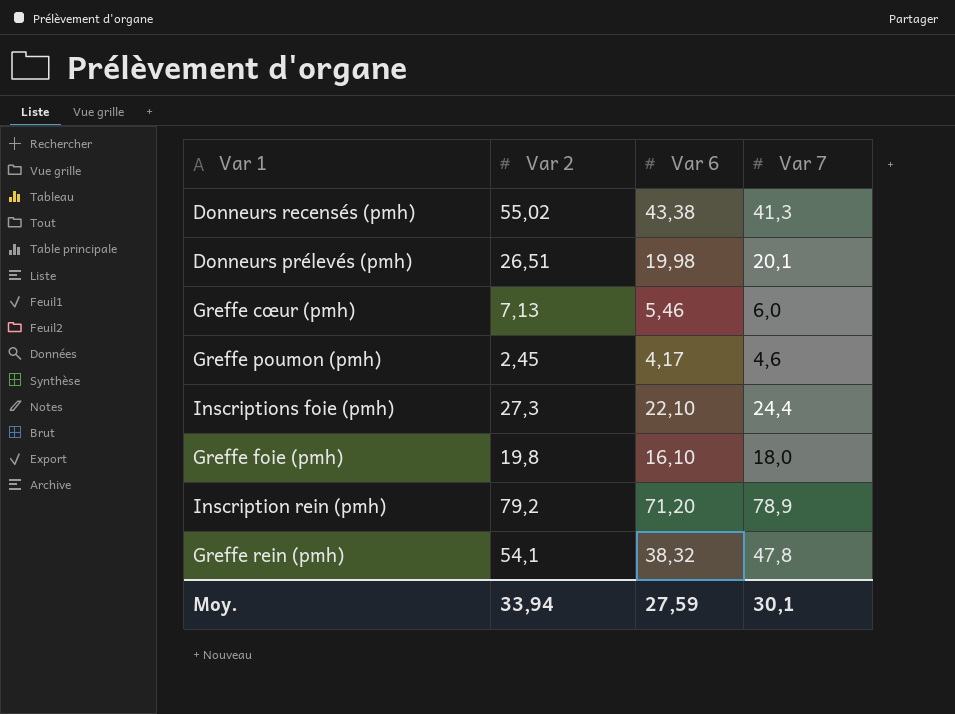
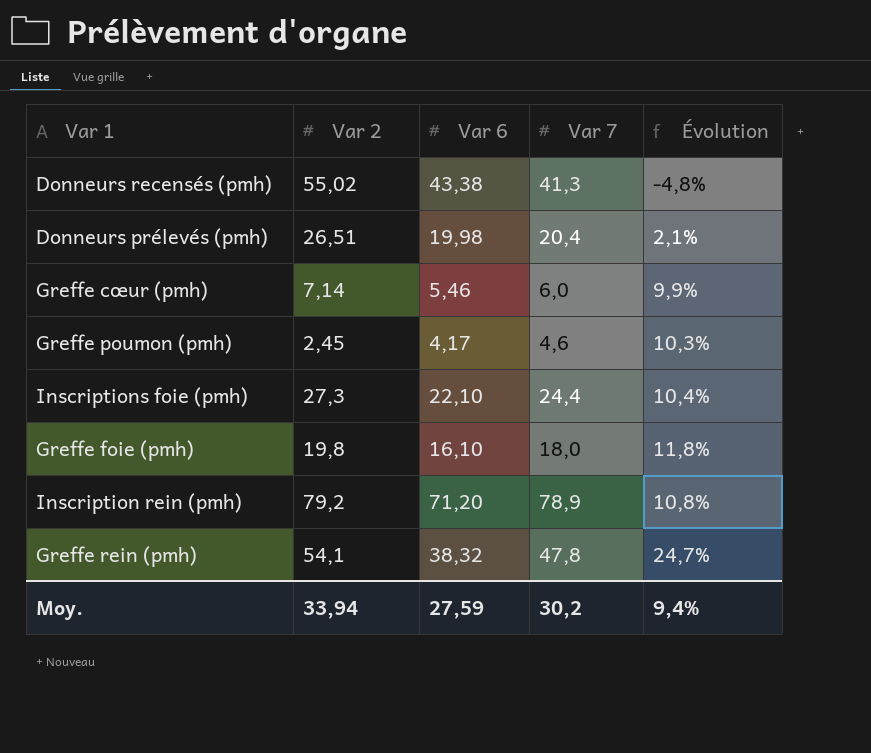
column Évolution | formula: none -> ([Var 7] - [Var 6]) / [Var 6]
Donneurs prélevés (pmh) | Var 7: 20,1 -> 20,4
Greffe cœur (pmh) | Var 2: 7,13 -> 7,14
Moy. | Var 7: 30,1 -> 30,2

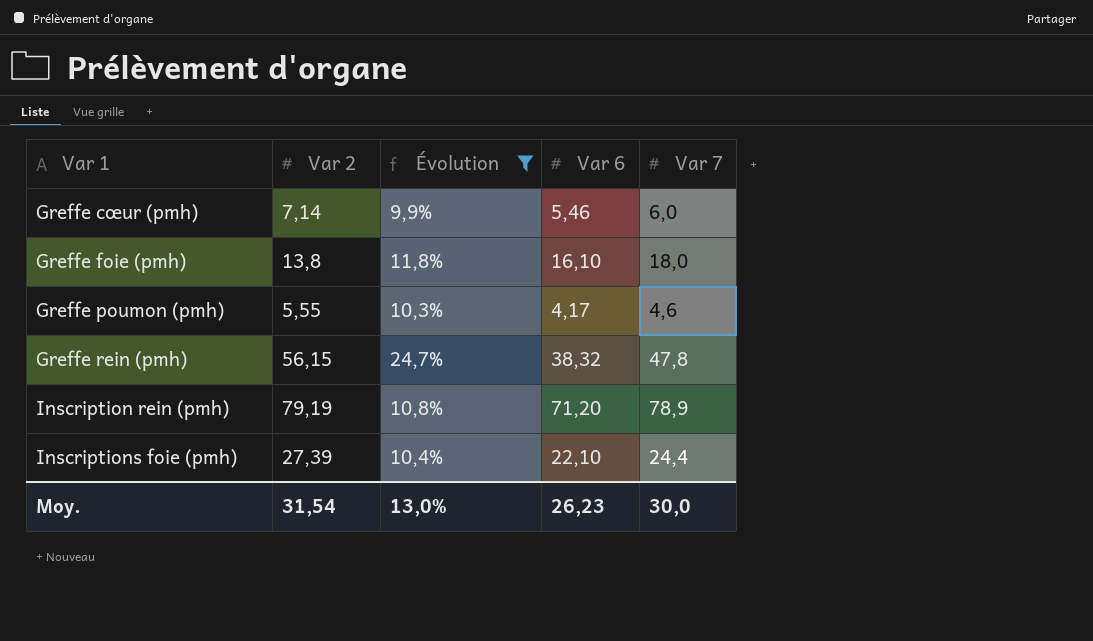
filter: none -> Évolution >= 9,9%
row order: none -> Var 1 ascending
column Évolution | position: 5 -> 3
Greffe foie (pmh) | Var 2: 19,8 -> 13,8
Greffe poumon (pmh) | Var 2: 2,45 -> 5,55
Greffe rein (pmh) | Var 2: 54,1 -> 56,15
Inscription rein (pmh) | Var 2: 79,2 -> 79,19
Inscriptions foie (pmh) | Var 2: 27,3 -> 27,39
Moy. | Var 2: 33,94 -> 31,54
Moy. | Évolution: 9,4% -> 13,0%
Moy. | Var 6: 27,59 -> 26,23
Moy. | Var 7: 30,2 -> 30,0

